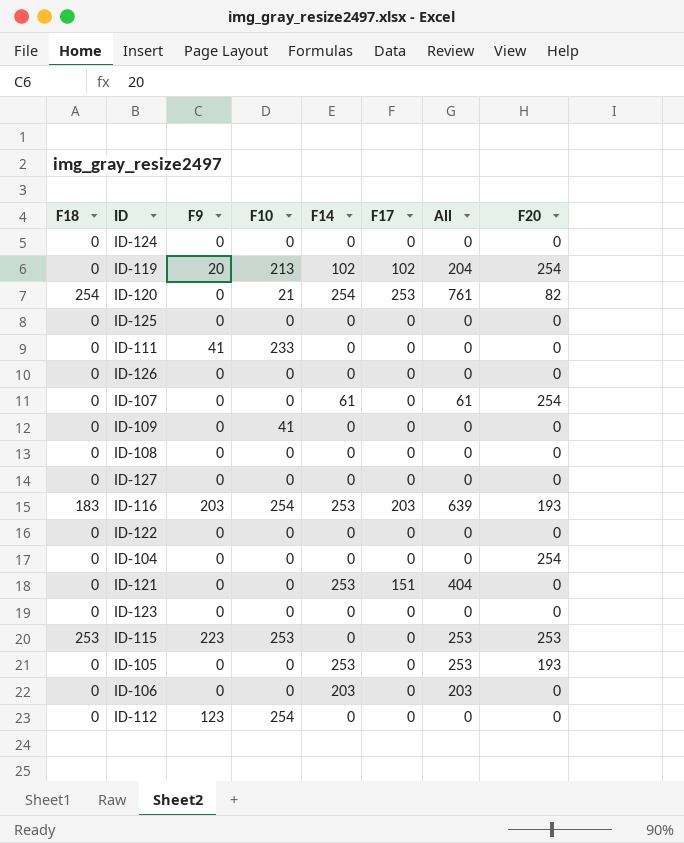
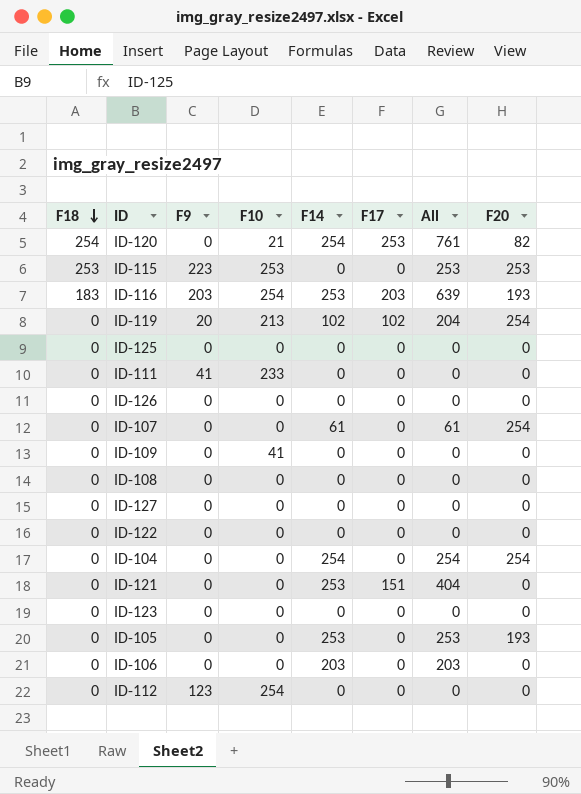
row order: none -> F18 descending
row ID-124: 0 | 0 | 0 | 0 | 0 | 0 | 0 -> none
ID-104 | F14: 0 -> 254
ID-104 | All: 0 -> 254

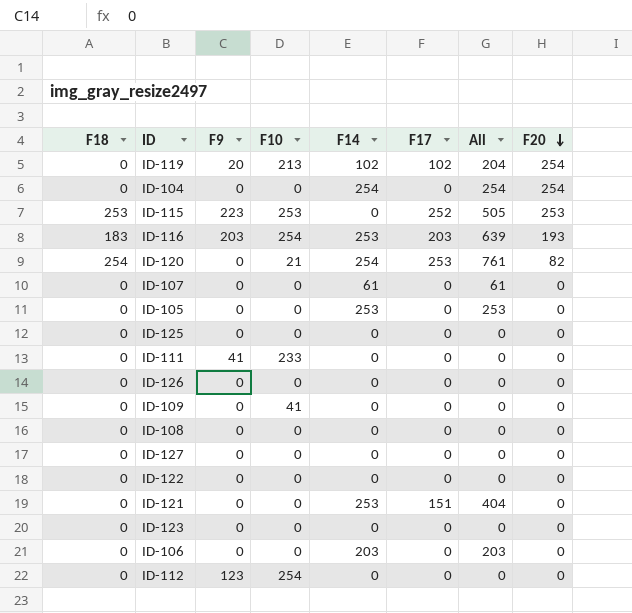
row order: F18 descending -> F20 descending
ID-115 | F17: 0 -> 252
ID-115 | All: 253 -> 505
ID-107 | F20: 254 -> 0
ID-105 | F20: 193 -> 0

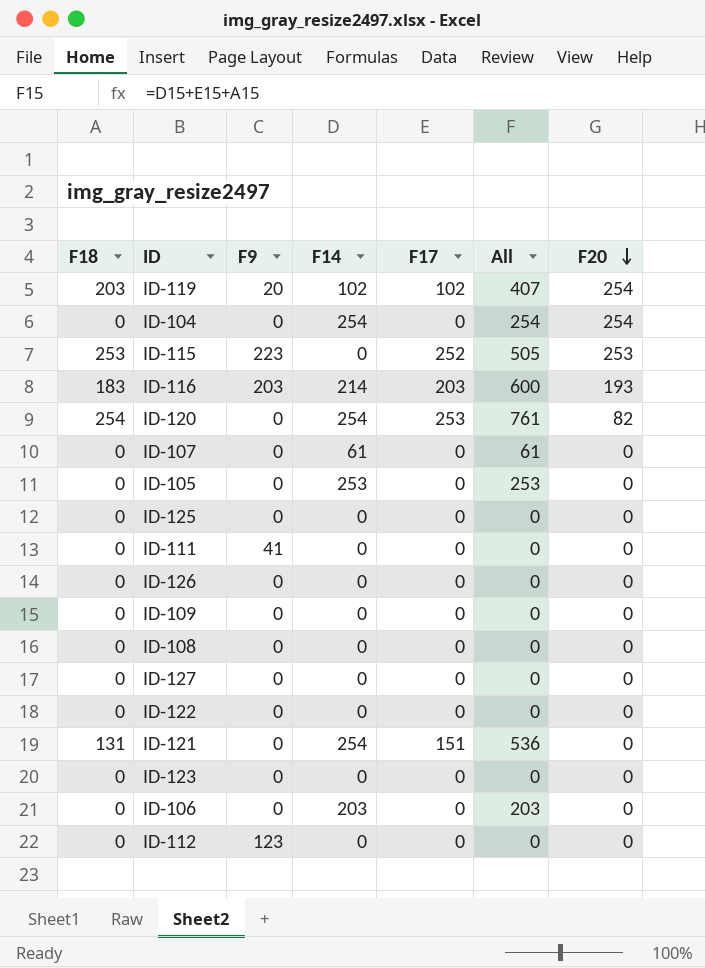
column F10 | position: 4 -> none
ID-119 | F18: 0 -> 203
ID-119 | All: 204 -> 407
ID-116 | F14: 253 -> 214
ID-116 | All: 639 -> 600
ID-121 | F18: 0 -> 131
ID-121 | F14: 253 -> 254
ID-121 | All: 404 -> 536

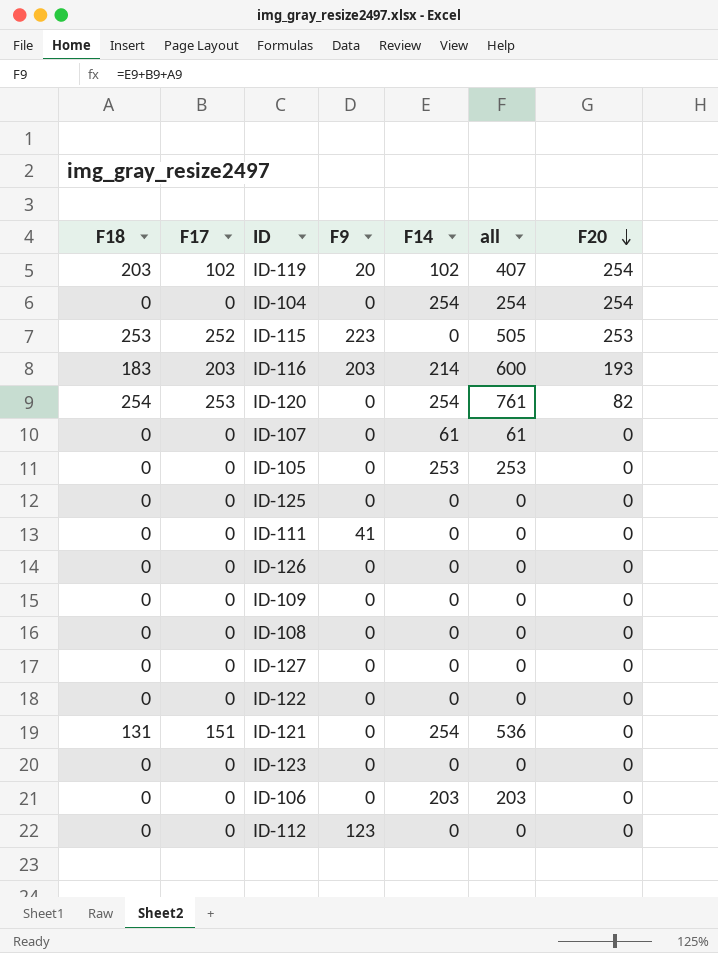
column F17 | position: 5 -> 2
column name: All -> all

